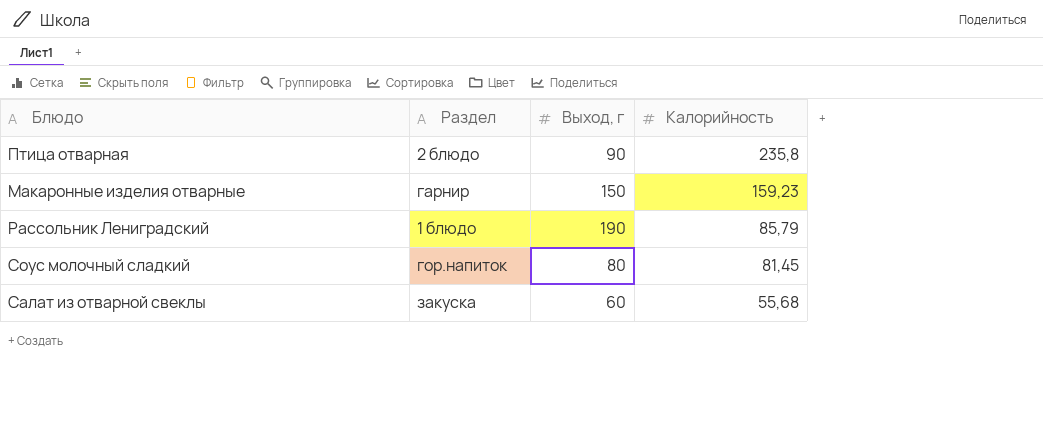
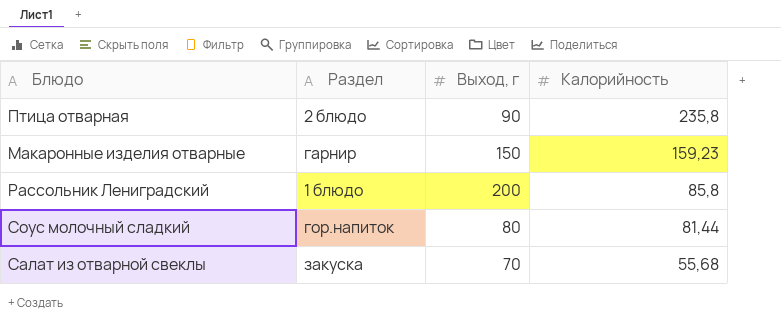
Рассольник Лениградский | Выход, г: 190 -> 200
Рассольник Лениградский | Калорийность: 85,79 -> 85,8
Соус молочный сладкий | Калорийность: 81,45 -> 81,44
Салат из отварной свеклы | Выход, г: 60 -> 70

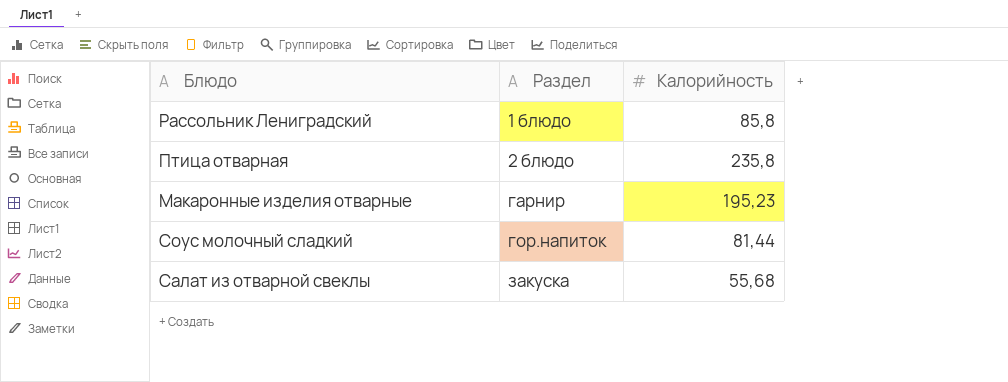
row order: Калорийность descending -> Раздел ascending
column Выход, г | position: 3 -> none
Макаронные изделия отварные | Калорийность: 159,23 -> 195,23

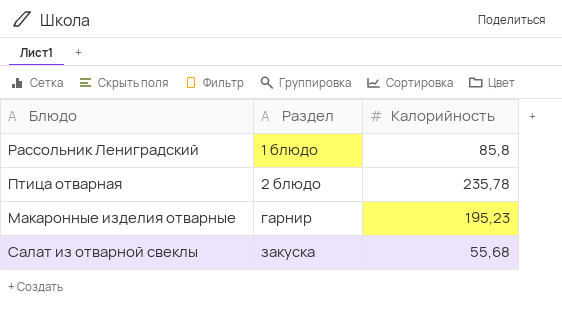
row Соус молочный сладкий: гор.напиток | 81,44 -> none
Птица отварная | Калорийность: 235,8 -> 235,78

